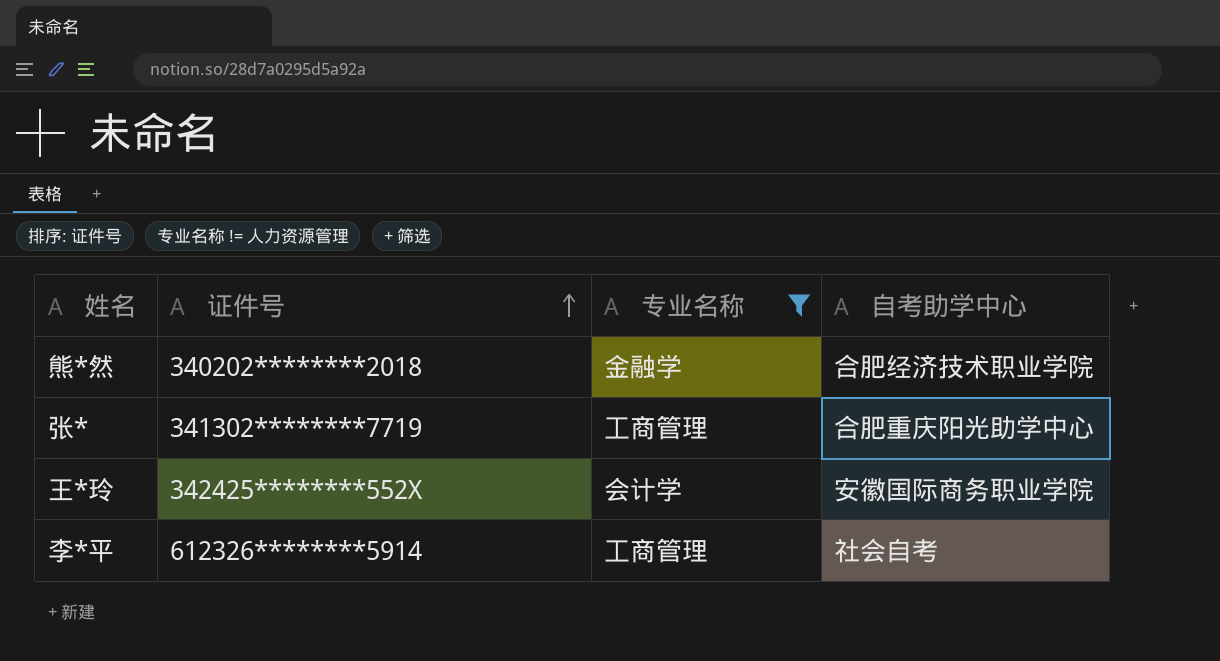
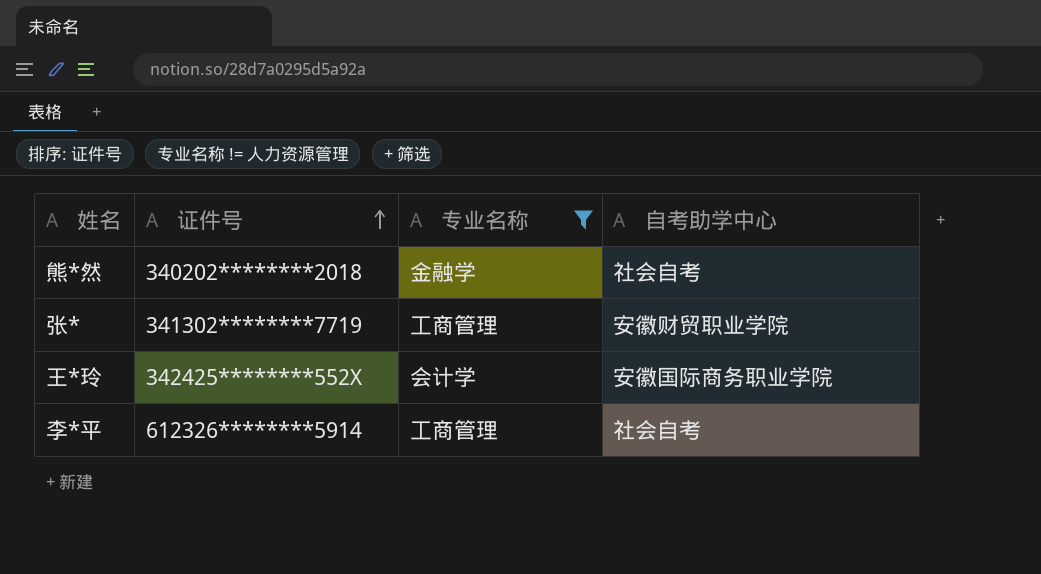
熊*然 | 自考助学中心: 合肥经济技术职业学院 -> 社会自考
张* | 自考助学中心: 合肥重庆阳光助学中心 -> 安徽财贸职业学院

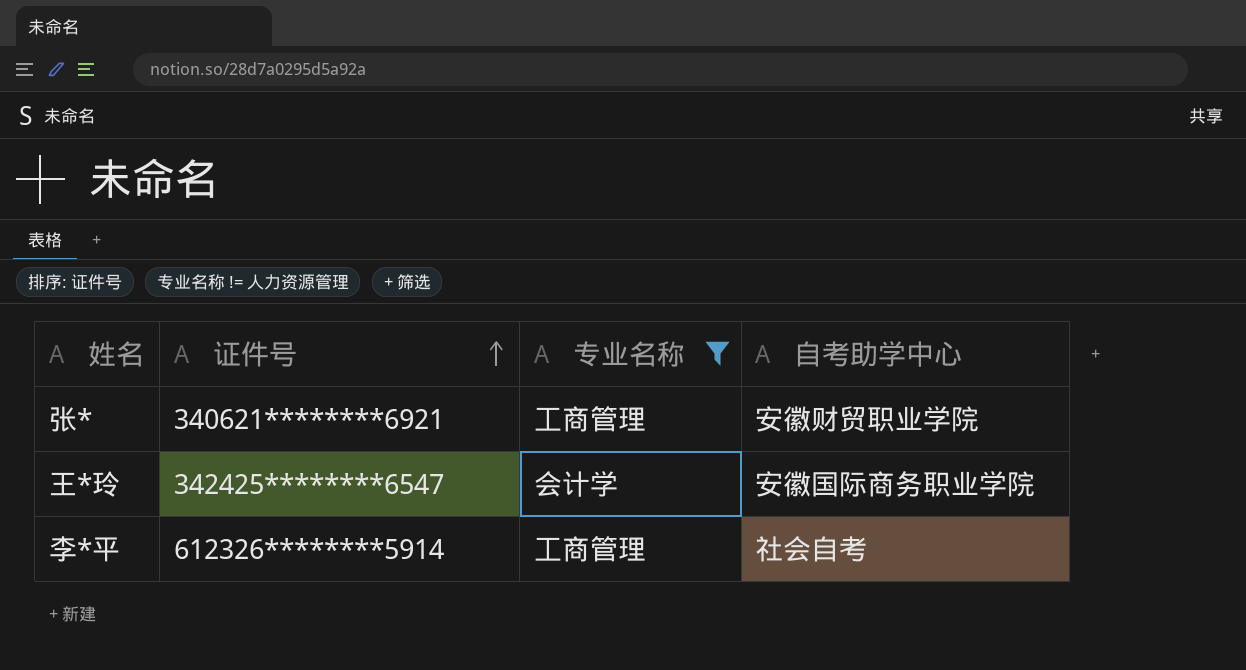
row 熊*然: 340202********2018 | 金融学 | 社会自考 -> none
张* | 证件号: 341302********7719 -> 340621********6921
王*玲 | 证件号: 342425********552X -> 342425********6547

